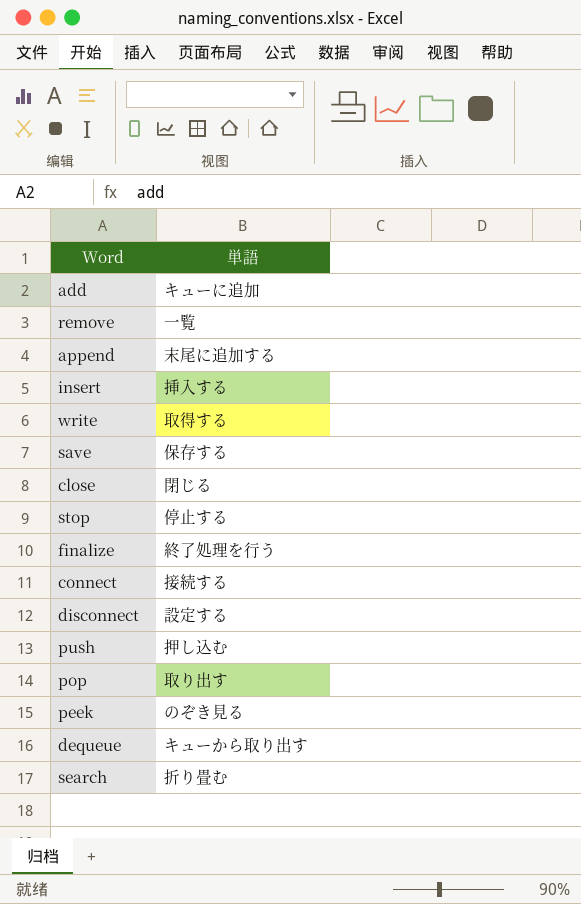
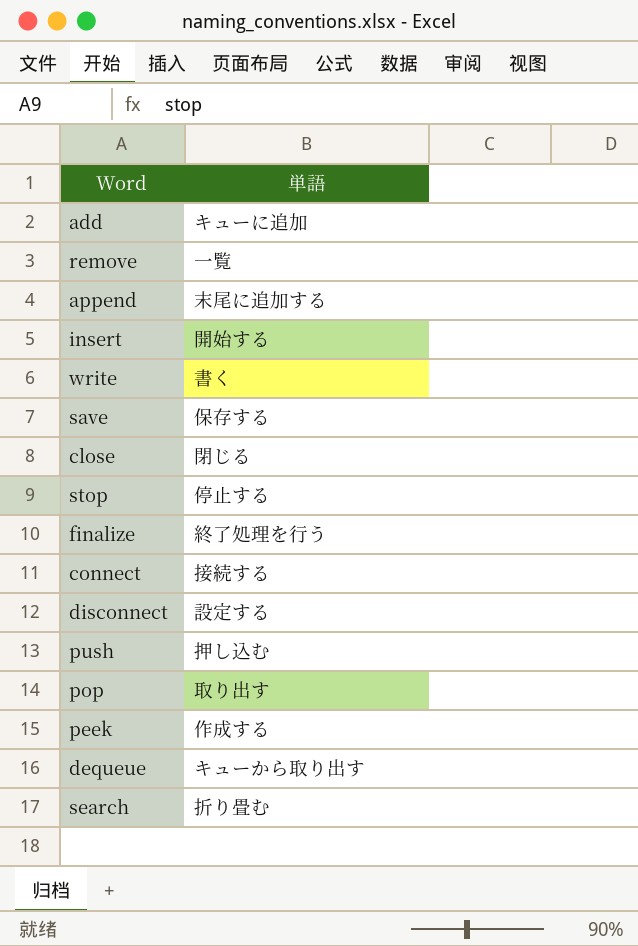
insert | 単語: 挿入する -> 開始する
write | 単語: 取得する -> 書く
peek | 単語: のぞき見る -> 作成する

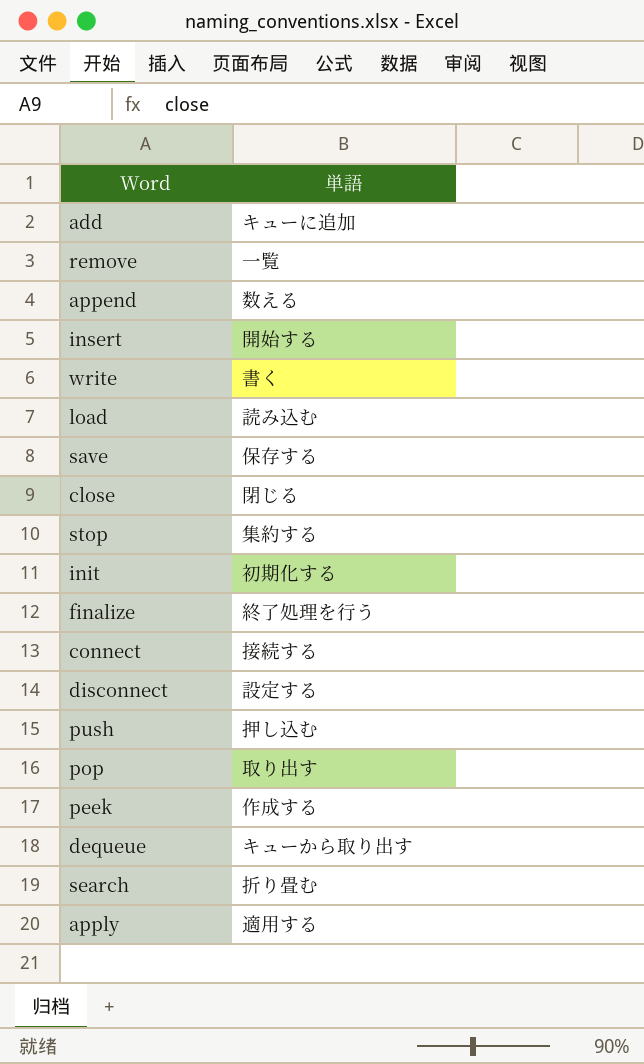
append | 単語: 末尾に追加する -> 数える
row load: none -> 読み込む
stop | 単語: 停止する -> 集約する
row init: none -> 初期化する
row apply: none -> 適用する

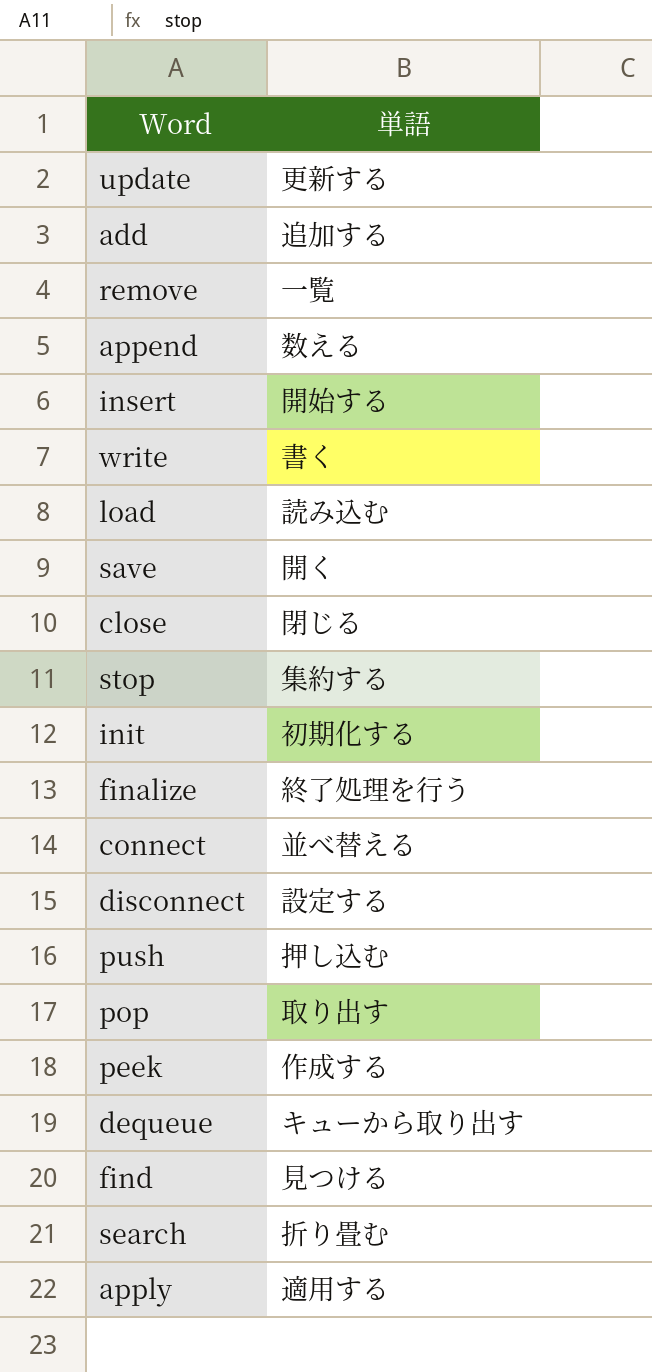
row update: none -> 更新する
add | 単語: キューに追加 -> 追加する
save | 単語: 保存する -> 開く
connect | 単語: 接続する -> 並べ替える
row find: none -> 見つける

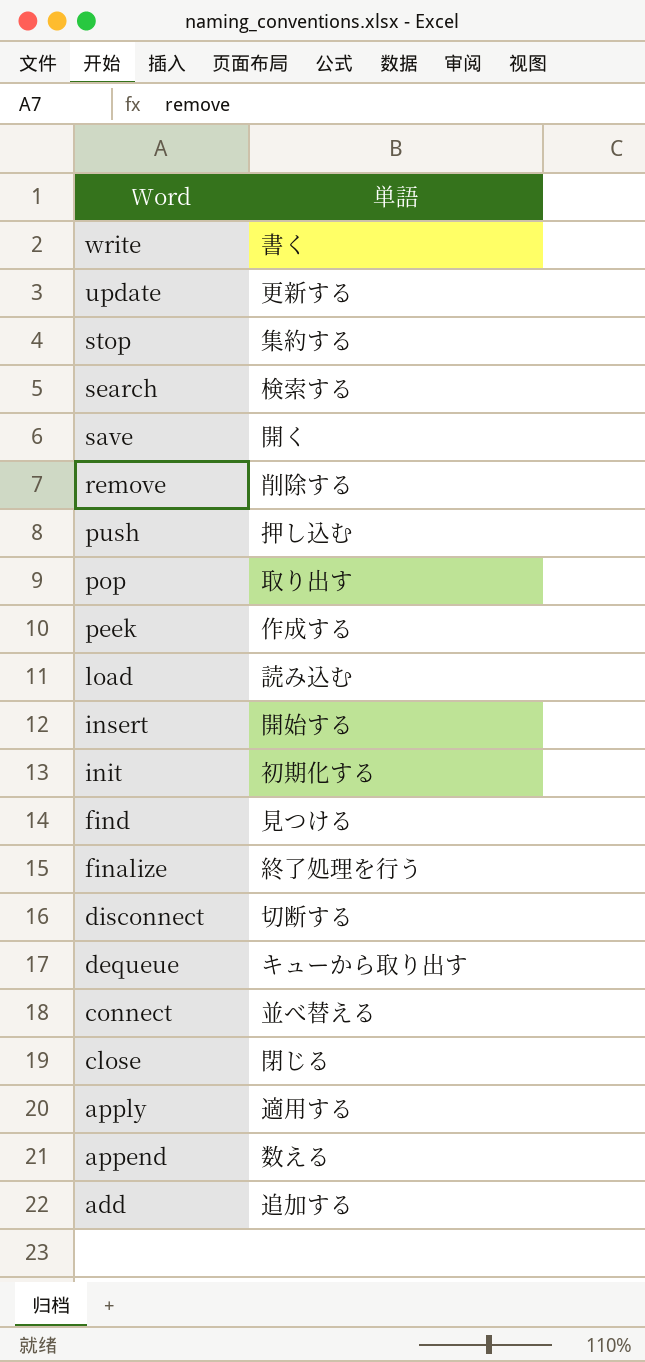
row order: none -> Word descending
search | 単語: 折り畳む -> 検索する
remove | 単語: 一覧 -> 削除する
disconnect | 単語: 設定する -> 切断する

